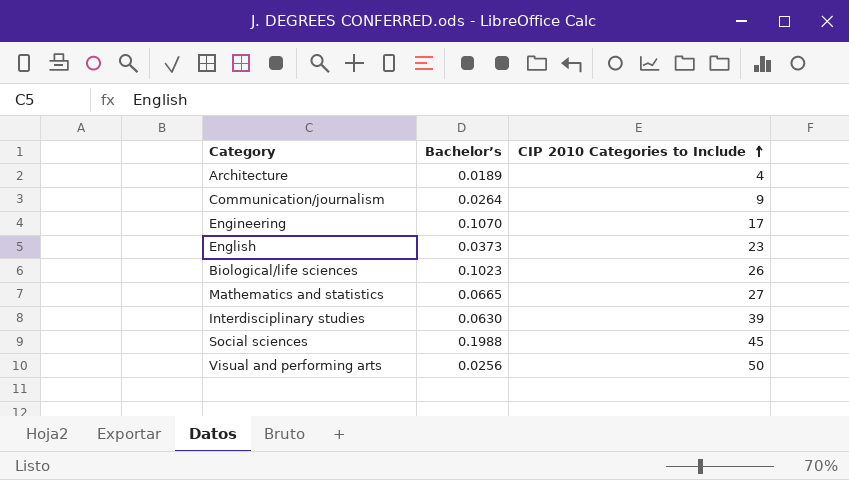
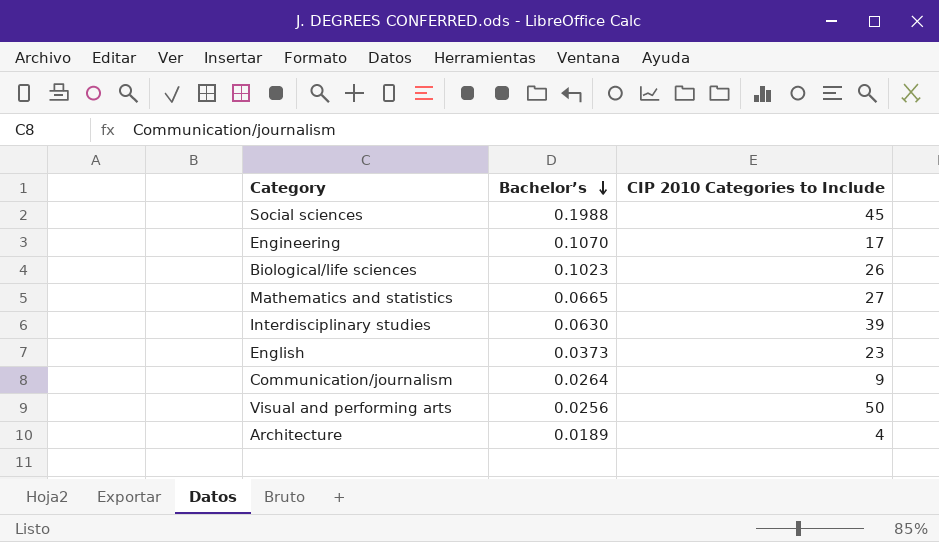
row order: CIP 2010 Categories to Include ascending -> Bachelor’s descending

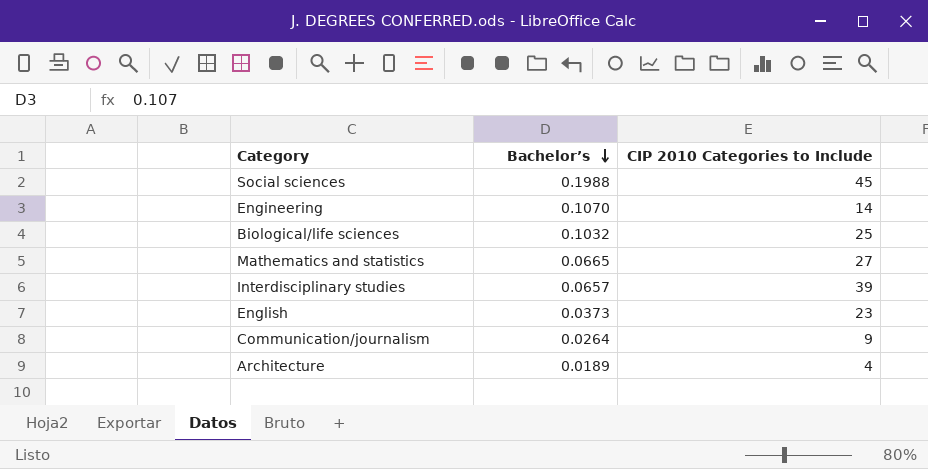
row Visual and performing arts: 0.0256 | 50 -> none
Engineering | CIP 2010 Categories to Include: 17 -> 14
Biological/life sciences | Bachelor’s: 0.1023 -> 0.1032
Biological/life sciences | CIP 2010 Categories to Include: 26 -> 25
Interdisciplinary studies | Bachelor’s: 0.0630 -> 0.0657

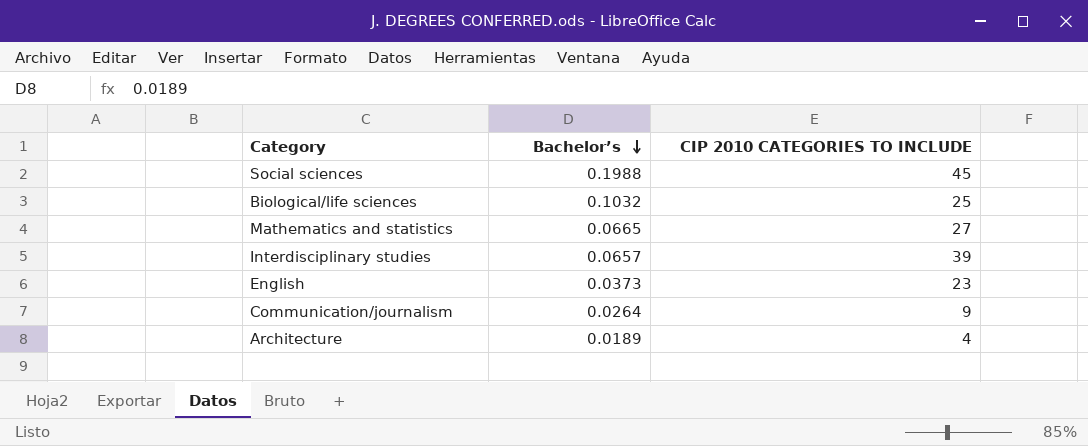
column name: CIP 2010 Categories to Include -> CIP 2010 CATEGORIES TO INCLUDE
row Engineering: 0.1070 | 14 -> none

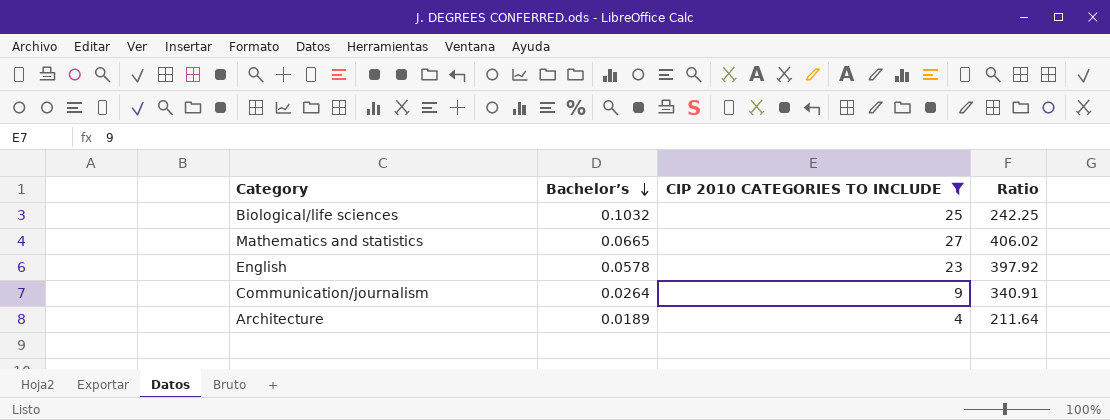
filter: none -> CIP 2010 CATEGORIES TO INCLUDE <= 27
column Ratio | formula: none -> [CIP 2010 CATEGORIES TO INCLUDE] / [Bachelor’s]
English | Bachelor’s: 0.0373 -> 0.0578

